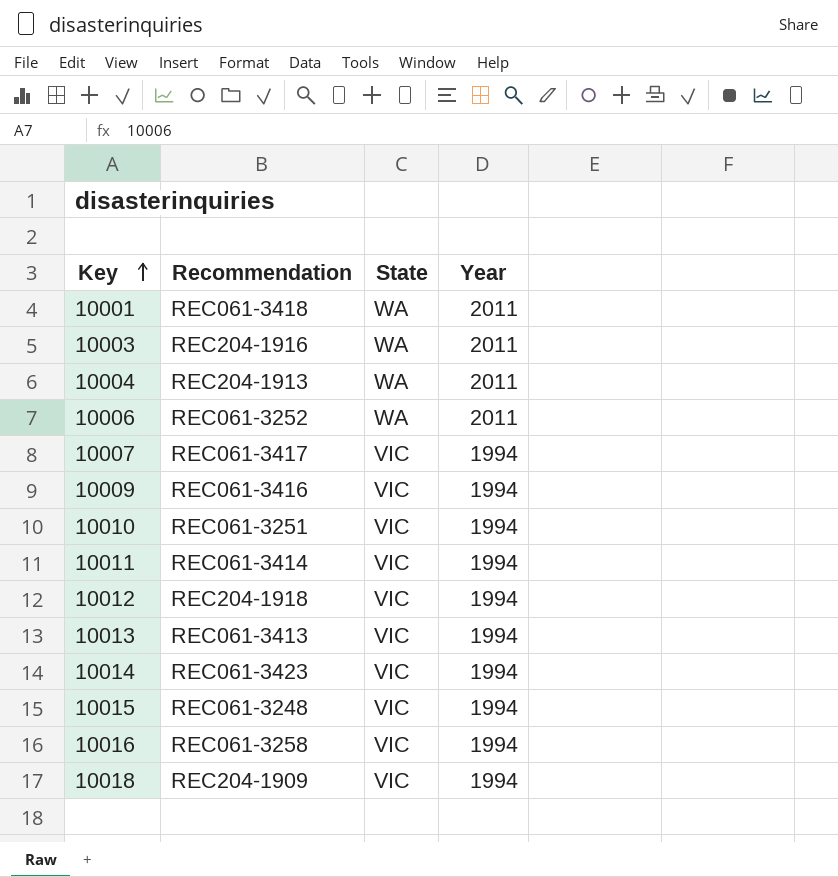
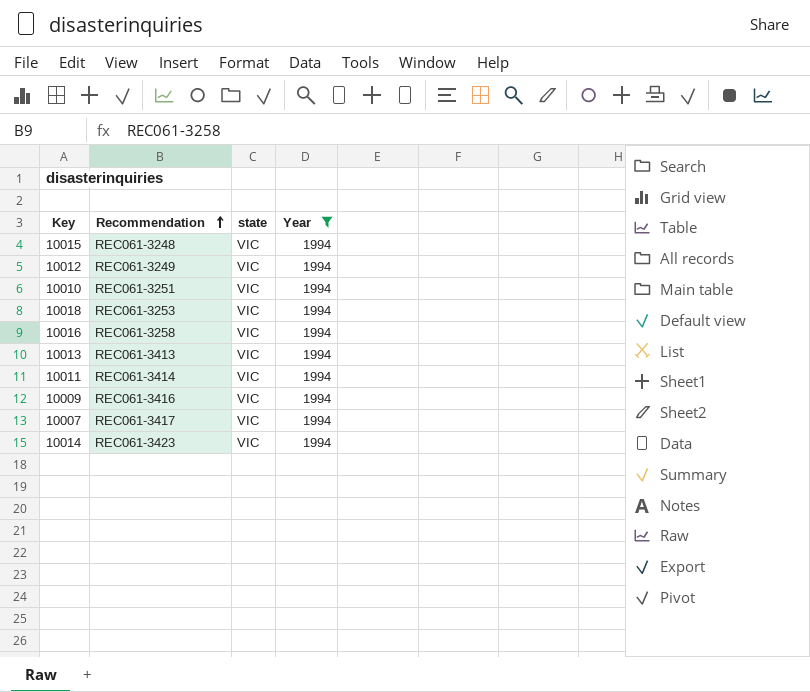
filter: none -> Year = 1994
row order: Key ascending -> Recommendation ascending
column name: State -> state
10012 | Recommendation: REC204-1918 -> REC061-3249
10018 | Recommendation: REC204-1909 -> REC061-3253

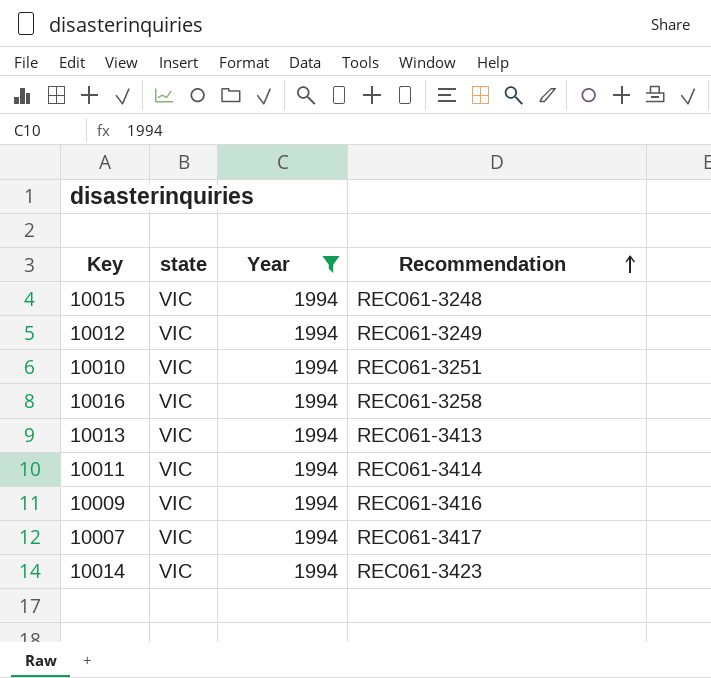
column Recommendation | position: 2 -> 4
row 10018: REC061-3253 | VIC | 1994 -> none

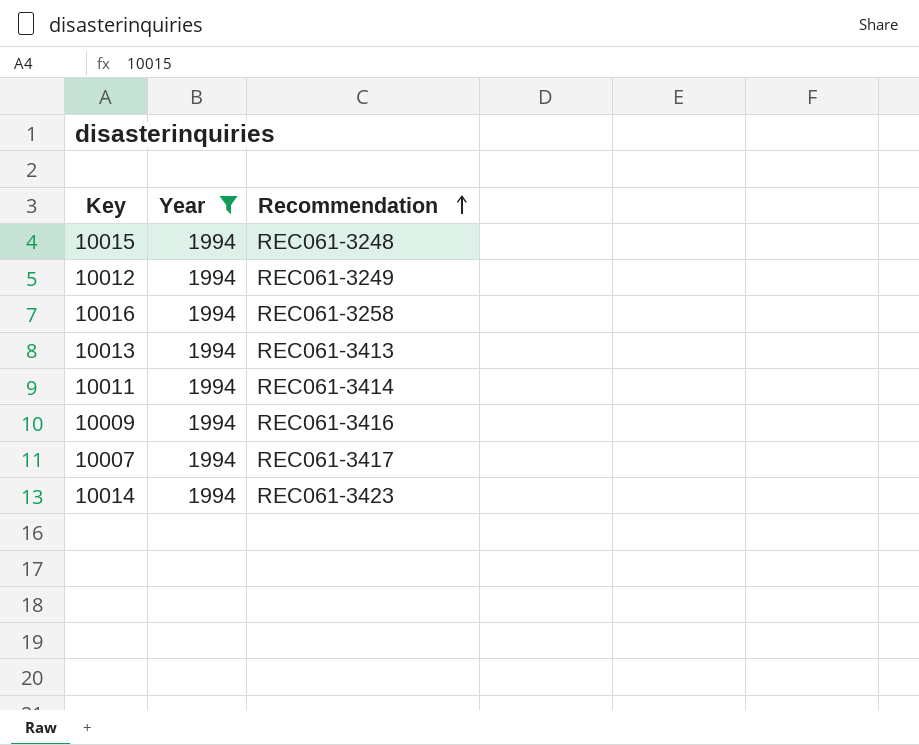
column state | position: 2 -> none
row 10010: VIC | 1994 | REC061-3251 -> none

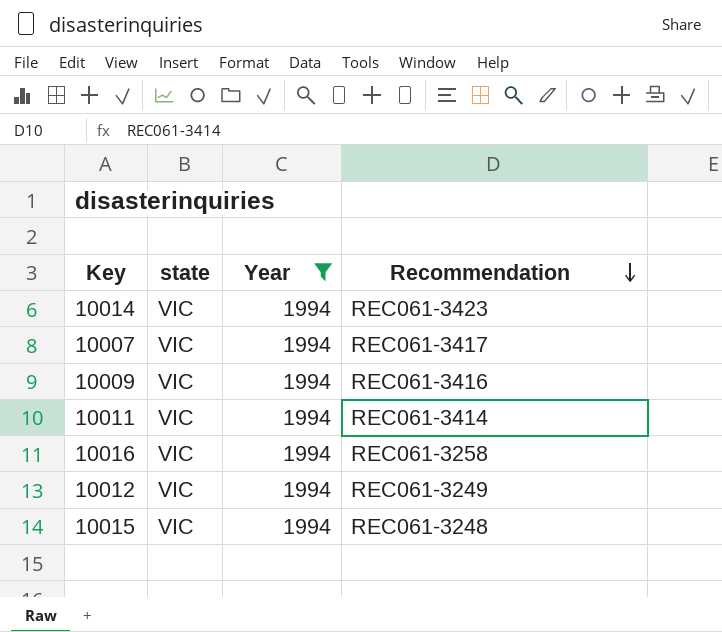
row order: Recommendation ascending -> Recommendation descending
column state | position: none -> 2
row 10013: 1994 | REC061-3413 -> none

